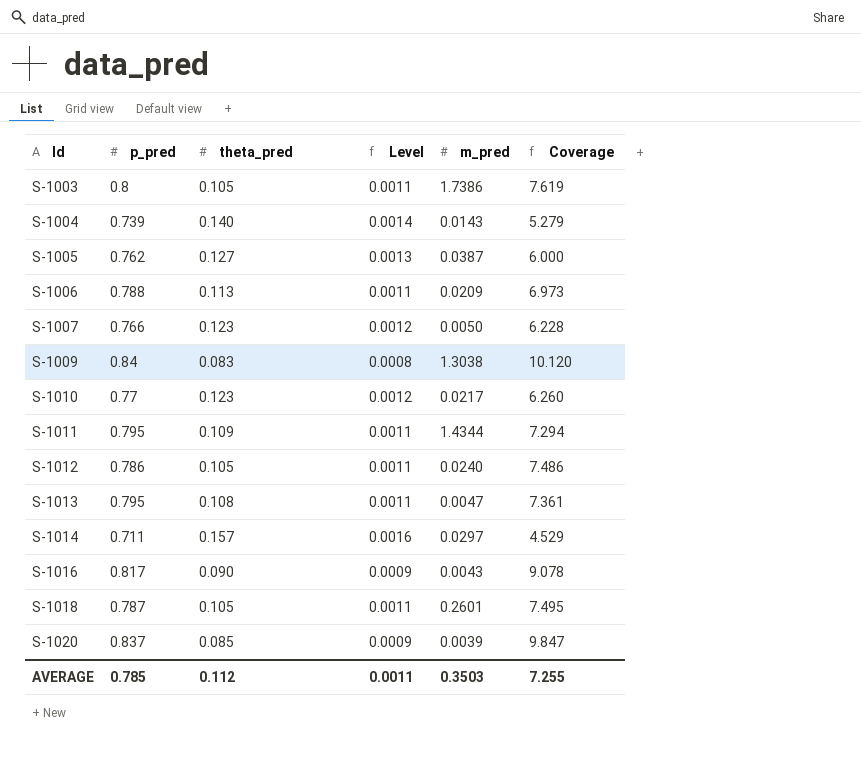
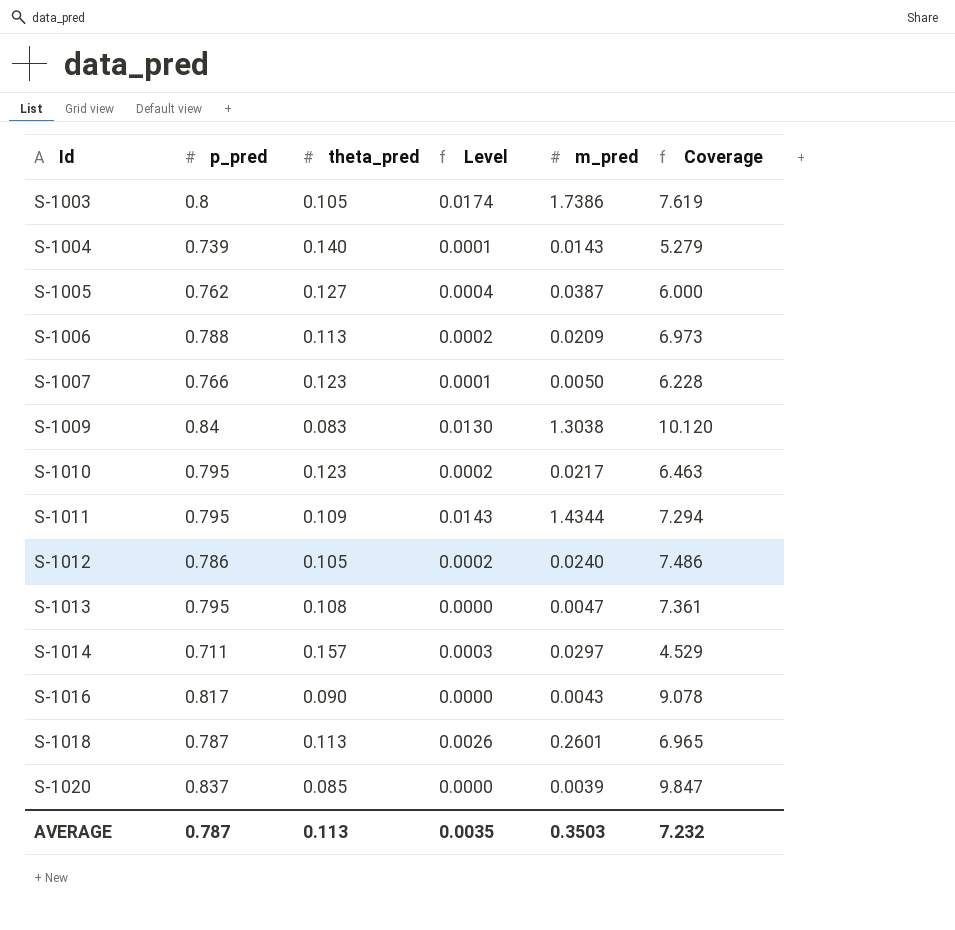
column Level | formula: [theta_pred] * 0.01 -> [m_pred] * 0.01
S-1010 | p_pred: 0.77 -> 0.795
S-1010 | Coverage: 6.260 -> 6.463
S-1018 | theta_pred: 0.105 -> 0.113
S-1018 | Coverage: 7.495 -> 6.965
AVERAGE | p_pred: 0.785 -> 0.787
AVERAGE | theta_pred: 0.112 -> 0.113
AVERAGE | Level: 0.0011 -> 0.0035
AVERAGE | Coverage: 7.255 -> 7.232

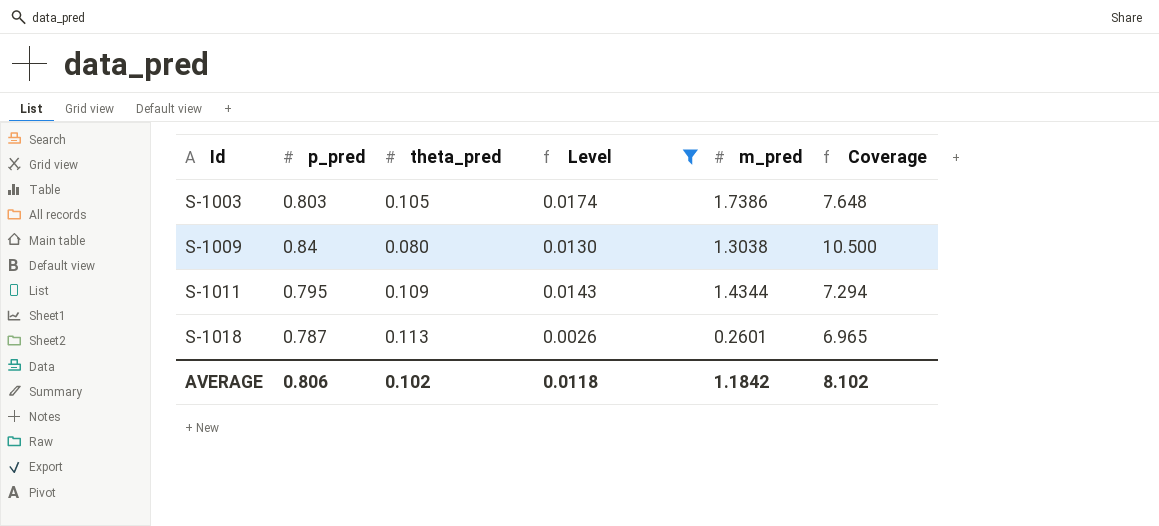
filter: none -> Level >= 0.0026
S-1003 | p_pred: 0.8 -> 0.803
S-1003 | Coverage: 7.619 -> 7.648
S-1009 | theta_pred: 0.083 -> 0.080
S-1009 | Coverage: 10.120 -> 10.500
AVERAGE | p_pred: 0.787 -> 0.806
AVERAGE | theta_pred: 0.113 -> 0.102
AVERAGE | Level: 0.0035 -> 0.0118
AVERAGE | m_pred: 0.3503 -> 1.1842
AVERAGE | Coverage: 7.232 -> 8.102

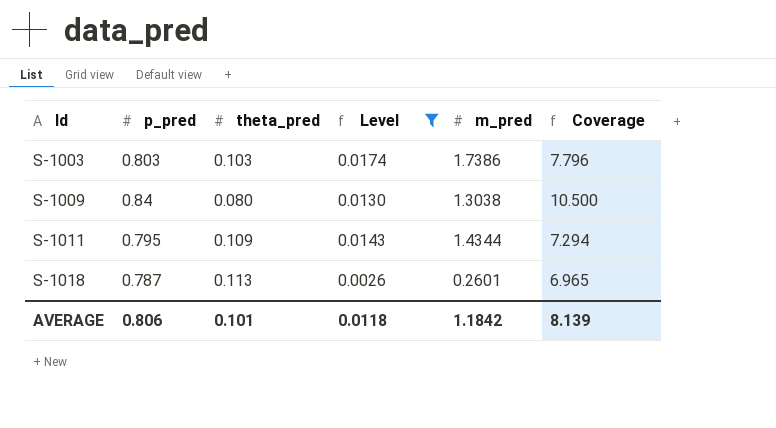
S-1003 | theta_pred: 0.105 -> 0.103
S-1003 | Coverage: 7.648 -> 7.796
AVERAGE | theta_pred: 0.102 -> 0.101
AVERAGE | Coverage: 8.102 -> 8.139

